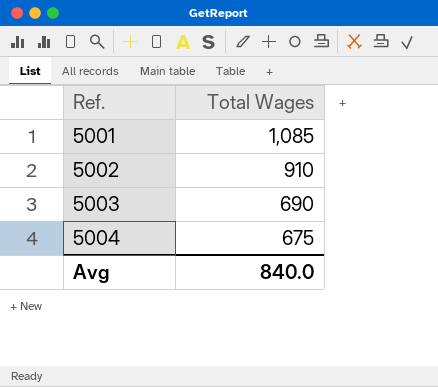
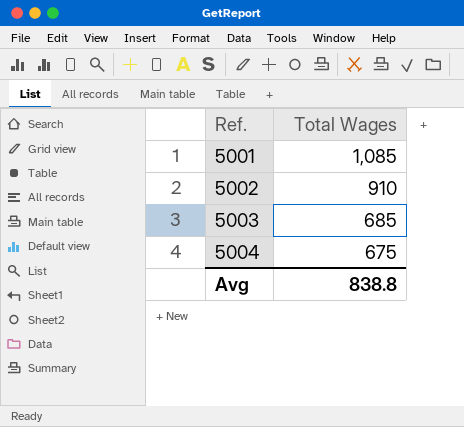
5003 | Total Wages: 690 -> 685
Avg | Total Wages: 840.0 -> 838.8

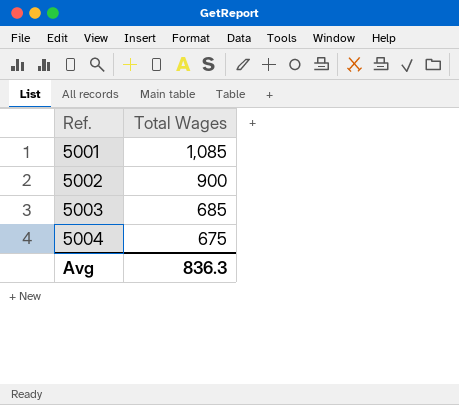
5002 | Total Wages: 910 -> 900
Avg | Total Wages: 838.8 -> 836.3

